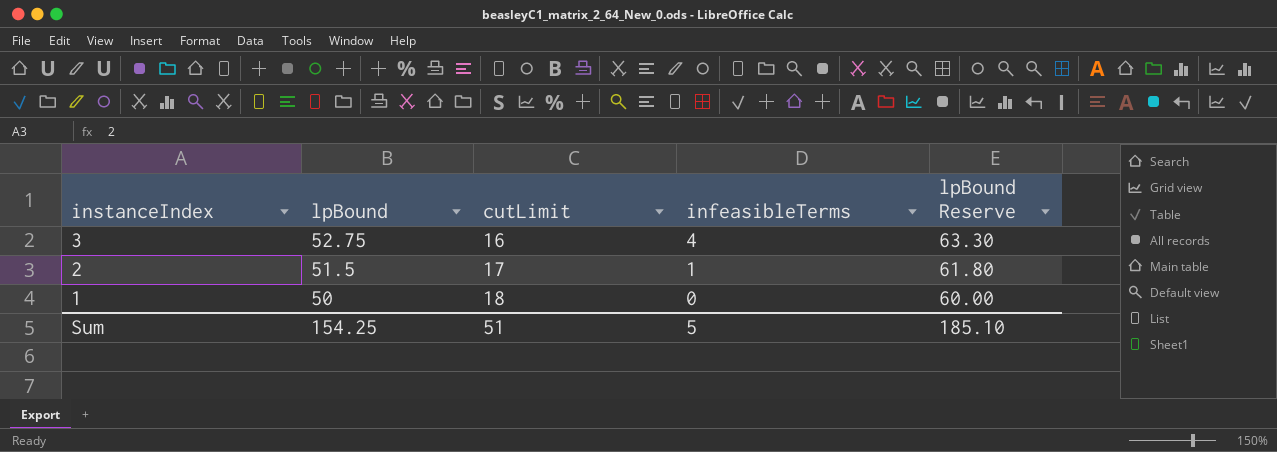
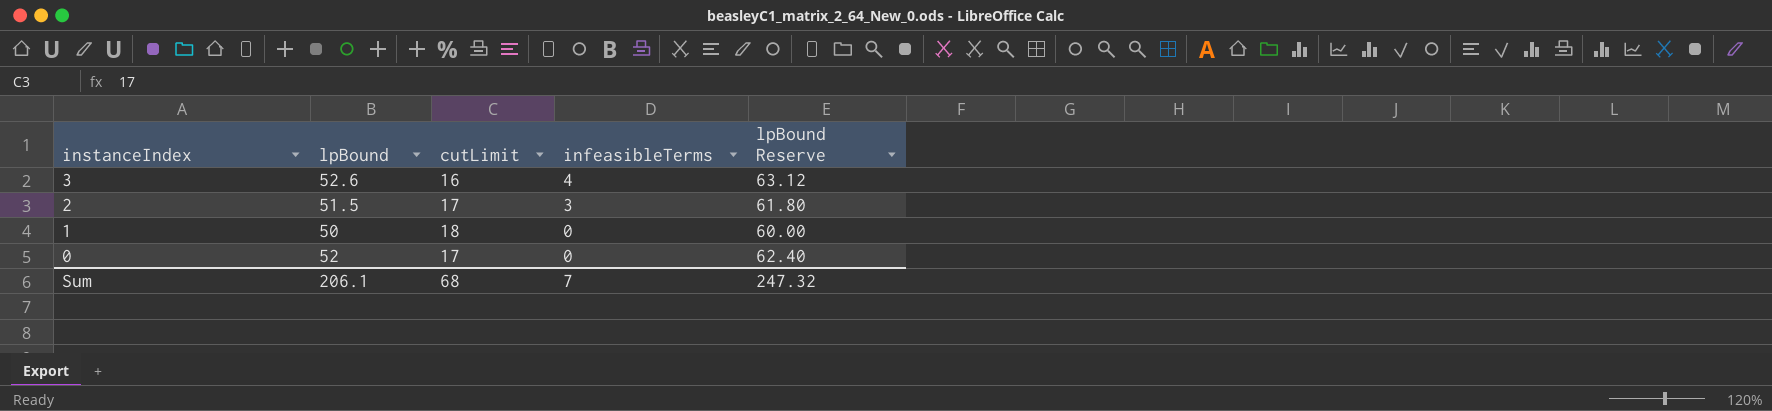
3 | lpBound: 52.75 -> 52.6
3 | lpBound Reserve: 63.30 -> 63.12
2 | infeasibleTerms: 1 -> 3
row 0: none -> 52 | 17 | 0 | 62.40
Sum | lpBound: 154.25 -> 206.1
Sum | cutLimit: 51 -> 68
Sum | infeasibleTerms: 5 -> 7
Sum | lpBound Reserve: 185.10 -> 247.32

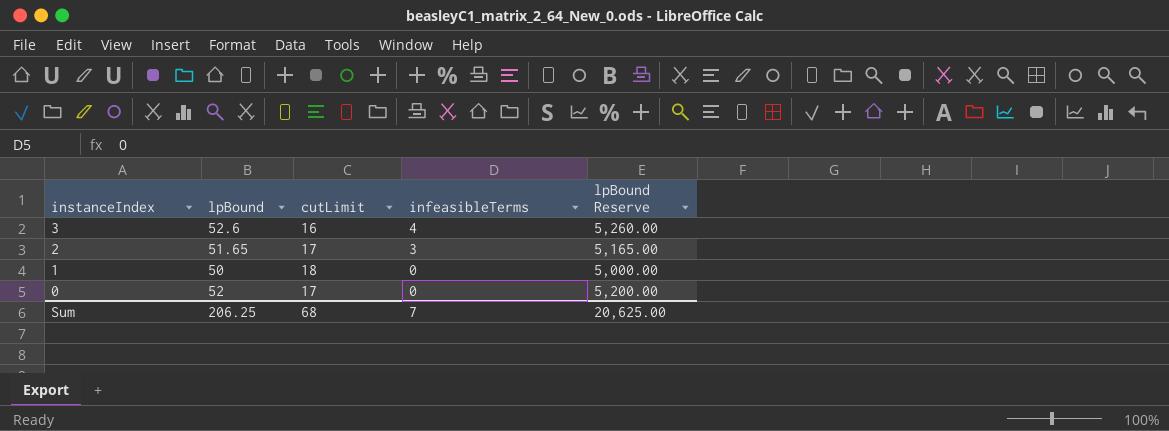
column lpBound Reserve | formula: [lpBound] * 1.2 -> [lpBound] * 100
2 | lpBound: 51.5 -> 51.65
Sum | lpBound: 206.1 -> 206.25
Sum | lpBound Reserve: 247.32 -> 20,625.00

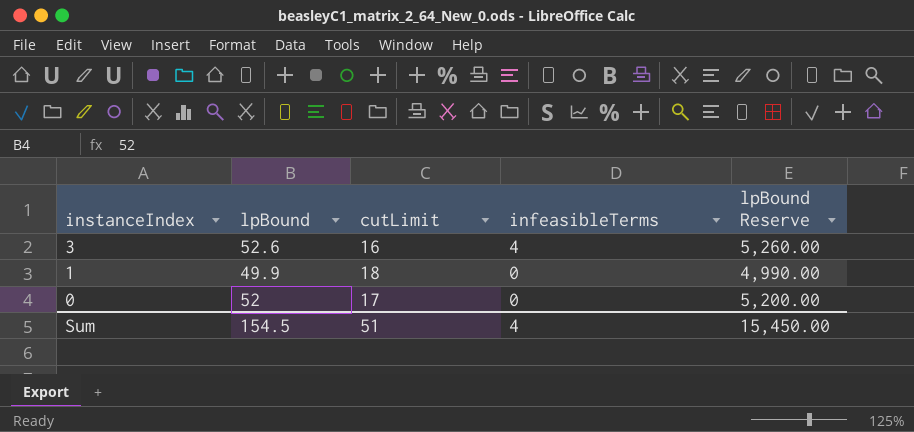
row 2: 51.65 | 17 | 3 | 5,165.00 -> none
1 | lpBound: 50 -> 49.9
1 | lpBound Reserve: 5,000.00 -> 4,990.00
Sum | lpBound: 206.25 -> 154.5
Sum | cutLimit: 68 -> 51
Sum | infeasibleTerms: 7 -> 4
Sum | lpBound Reserve: 20,625.00 -> 15,450.00

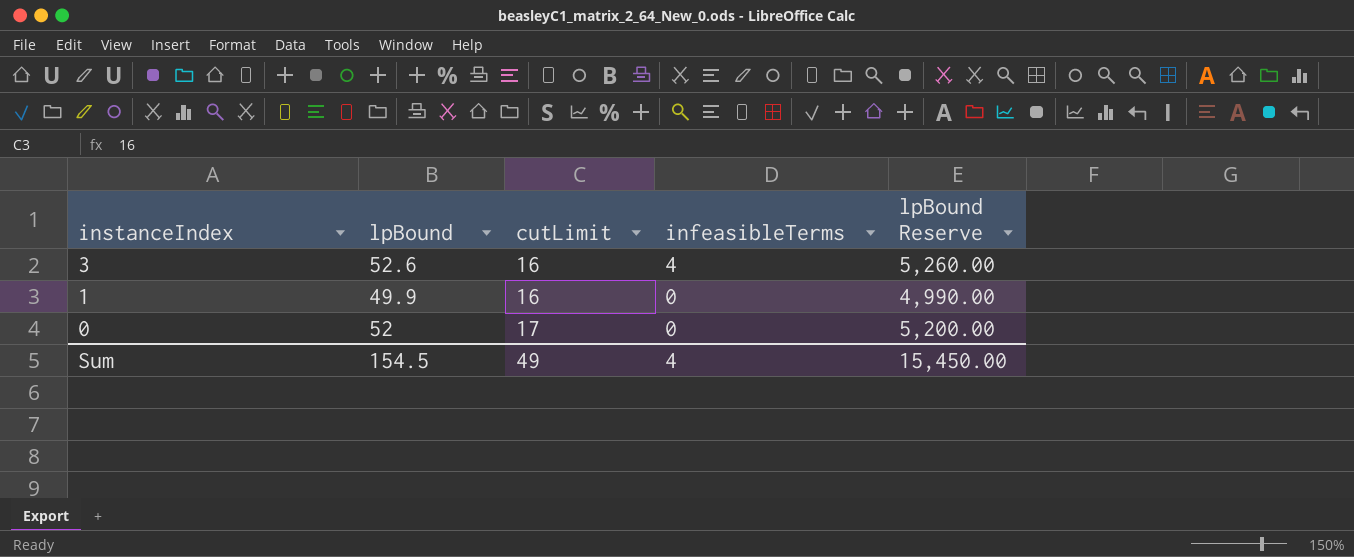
1 | cutLimit: 18 -> 16
Sum | cutLimit: 51 -> 49

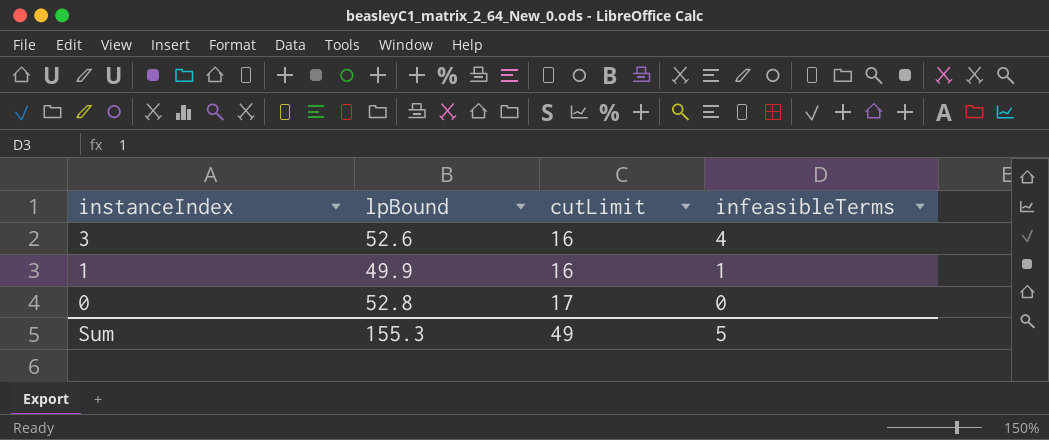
column lpBound Reserve | formula: [lpBound] * 100 -> none
1 | infeasibleTerms: 0 -> 1
0 | lpBound: 52 -> 52.8
Sum | lpBound: 154.5 -> 155.3
Sum | infeasibleTerms: 4 -> 5

